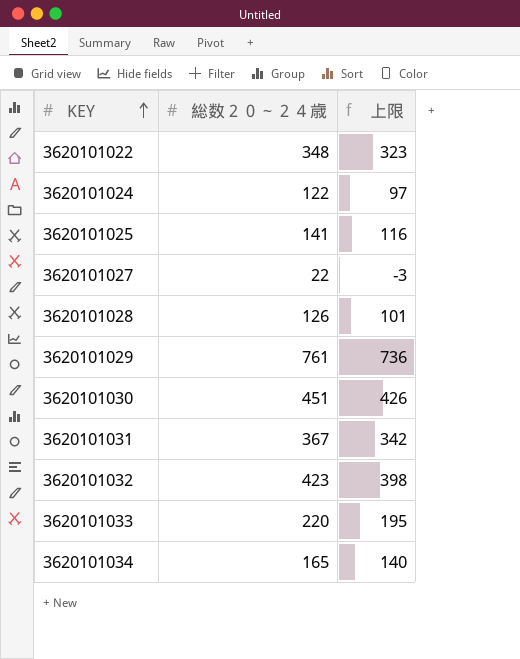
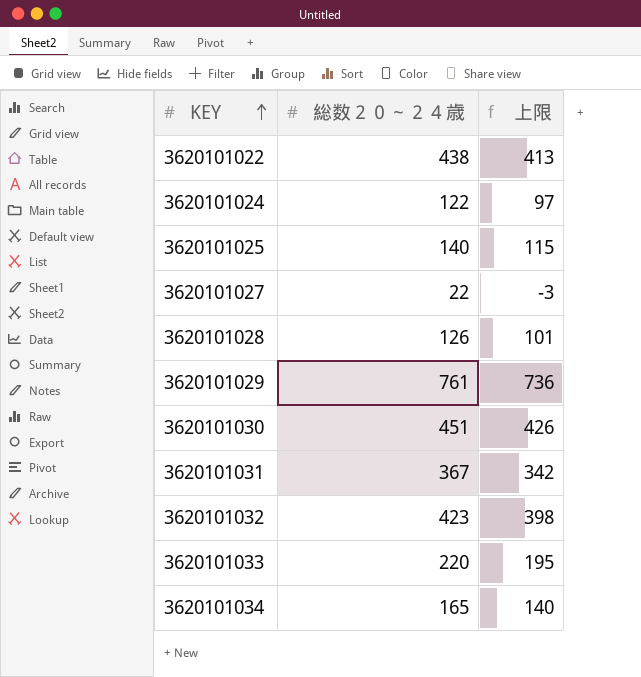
3620101022 | 総数２０～２４歳: 348 -> 438
3620101022 | 上限: 323 -> 413
3620101025 | 総数２０～２４歳: 141 -> 140
3620101025 | 上限: 116 -> 115

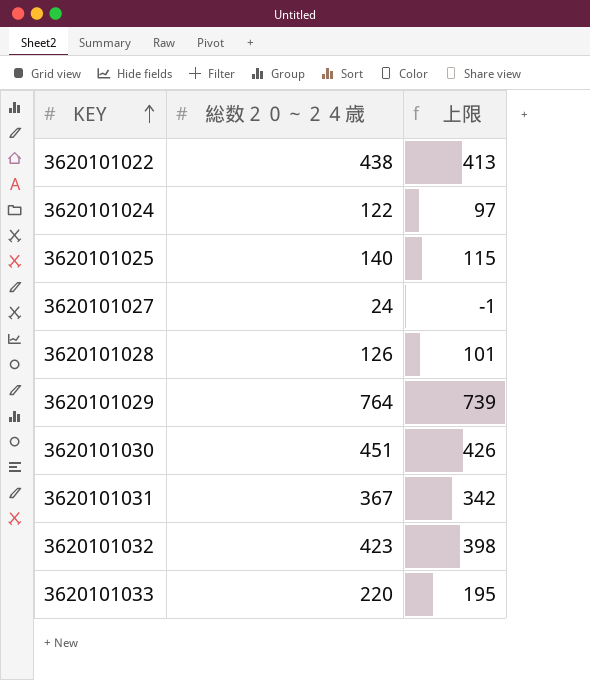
row 3620101034: 165 | 140 -> none
3620101027 | 総数２０～２４歳: 22 -> 24
3620101027 | 上限: -3 -> -1
3620101029 | 総数２０～２４歳: 761 -> 764
3620101029 | 上限: 736 -> 739

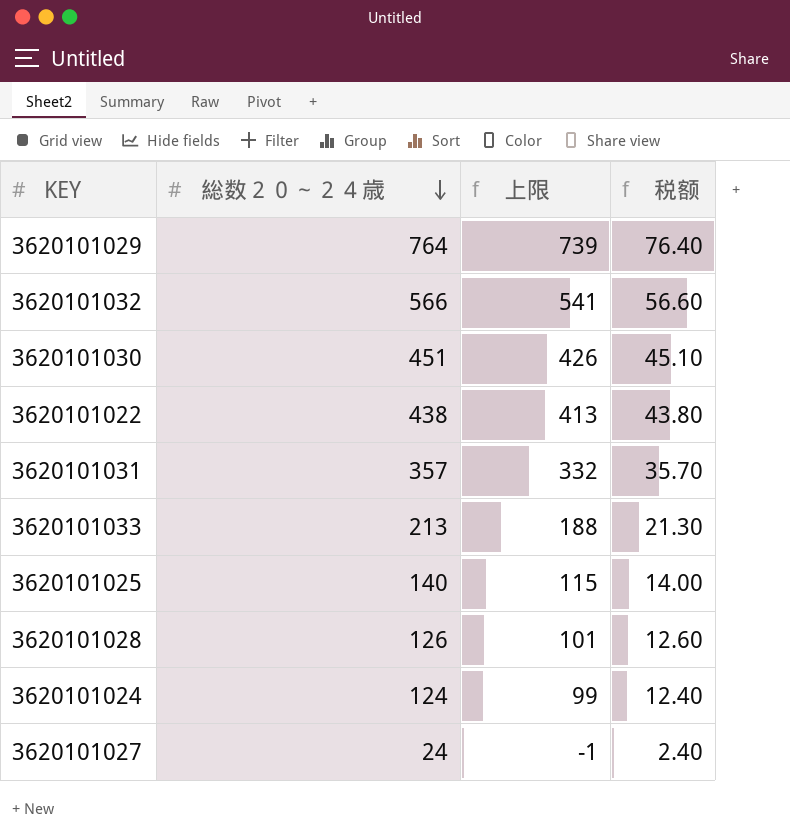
row order: KEY ascending -> 総数２０～２４歳 descending
column 税额 | formula: none -> [総数２０～２４歳] * 0.1
3620101032 | 総数２０～２４歳: 423 -> 566
3620101032 | 上限: 398 -> 541
3620101031 | 総数２０～２４歳: 367 -> 357
3620101031 | 上限: 342 -> 332
3620101033 | 総数２０～２４歳: 220 -> 213
3620101033 | 上限: 195 -> 188
3620101024 | 総数２０～２４歳: 122 -> 124
3620101024 | 上限: 97 -> 99

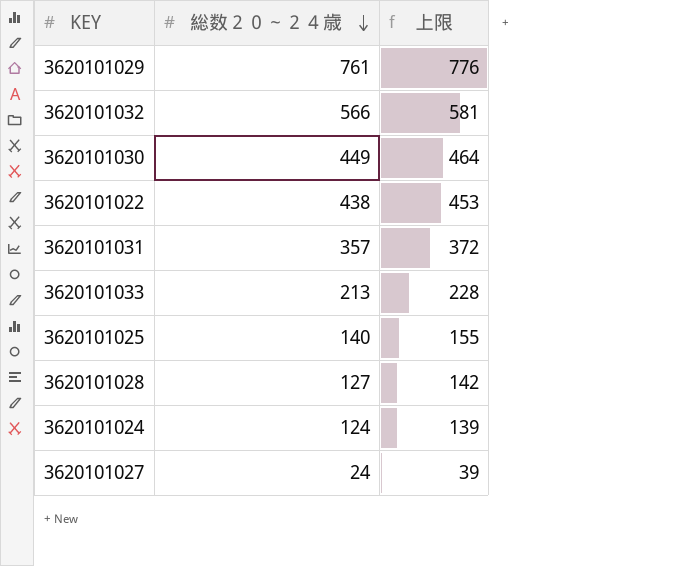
column 税额 | formula: [総数２０～２４歳] * 0.1 -> none
column 上限 | formula: [総数２０～２４歳] - 25 -> [総数２０～２４歳] + 15
3620101029 | 総数２０～２４歳: 764 -> 761
3620101030 | 総数２０～２４歳: 451 -> 449
3620101028 | 総数２０～２４歳: 126 -> 127

